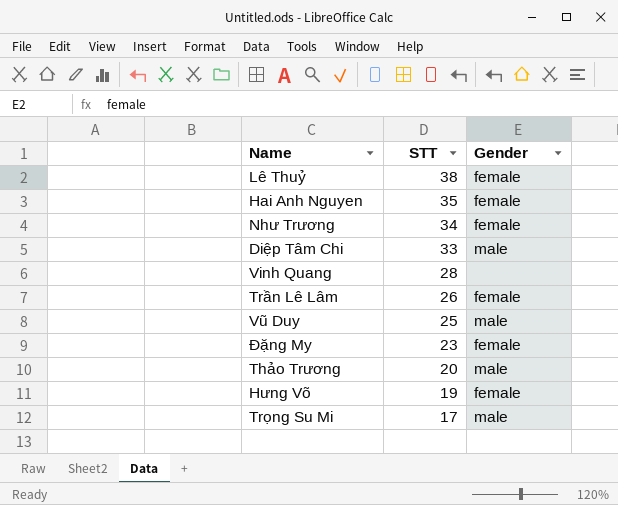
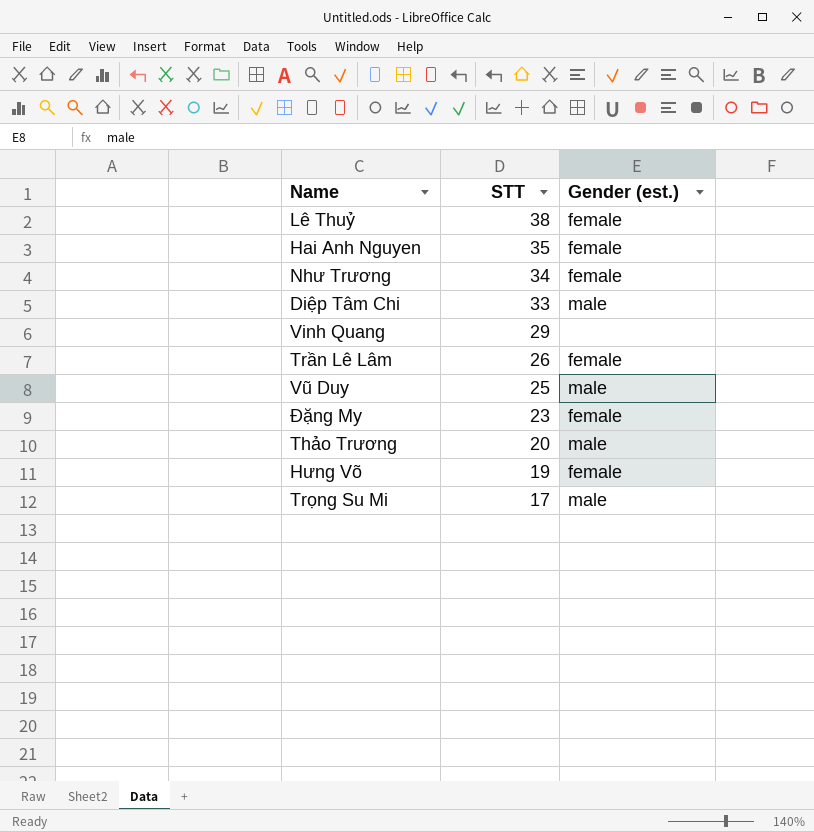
column name: Gender -> Gender (est.)
Vinh Quang | STT: 28 -> 29

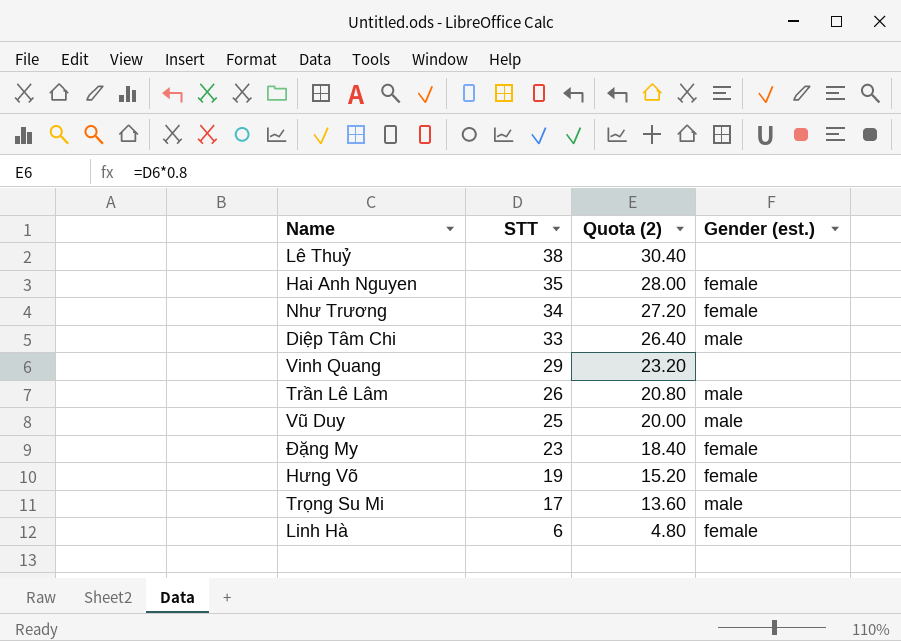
column Quota (2) | formula: none -> [STT] * 0.8
row Thảo Trương: 20 | male -> none
Lê Thuỷ | Gender (est.): female -> none
Trần Lê Lâm | Gender (est.): female -> male
row Linh Hà: none -> 6 | 4.80 | female

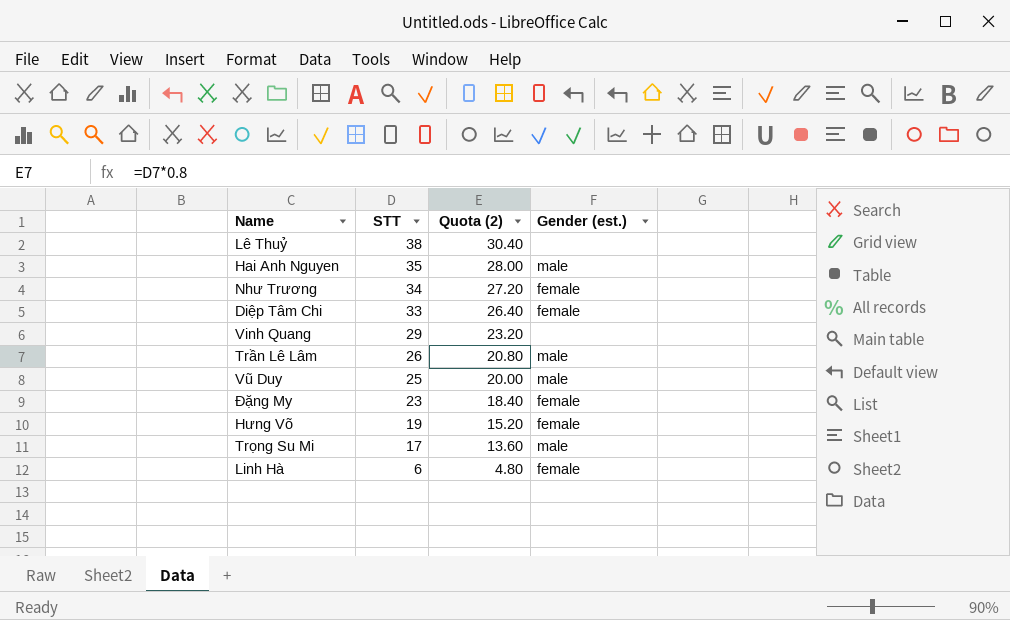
Hai Anh Nguyen | Gender (est.): female -> male
Diệp Tâm Chi | Gender (est.): male -> female

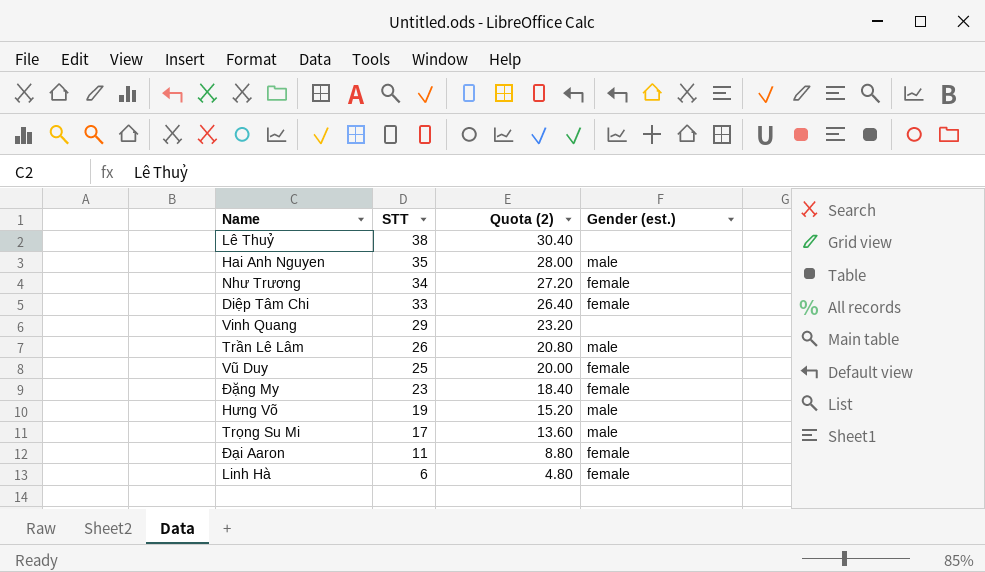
Vũ Duy | Gender (est.): male -> female
Hưng Võ | Gender (est.): female -> male
row Đại Aaron: none -> 11 | 8.80 | female

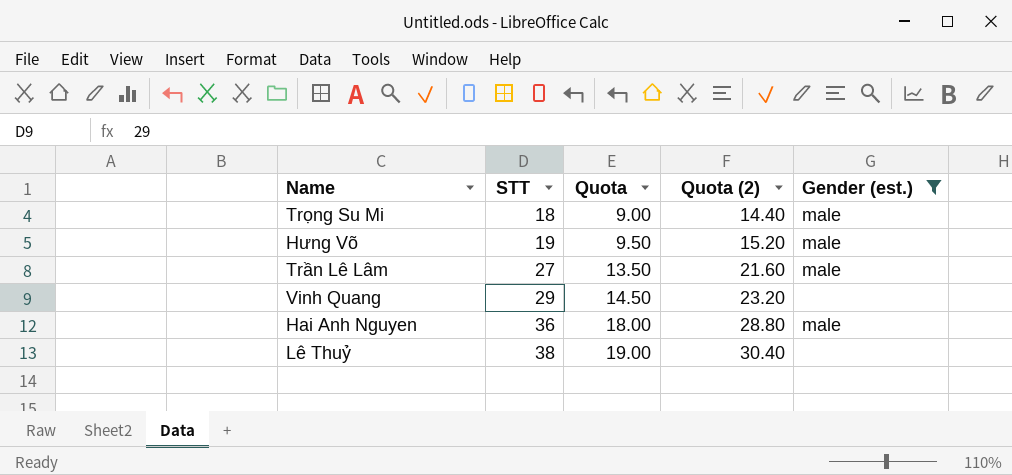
filter: none -> Gender (est.) != female
row order: STT descending -> STT ascending
column Quota | formula: none -> [STT] * 0.5
Trọng Su Mi | STT: 17 -> 18
Trọng Su Mi | Quota (2): 13.60 -> 14.40
Trần Lê Lâm | STT: 26 -> 27
Trần Lê Lâm | Quota (2): 20.80 -> 21.60
Hai Anh Nguyen | STT: 35 -> 36
Hai Anh Nguyen | Quota (2): 28.00 -> 28.80

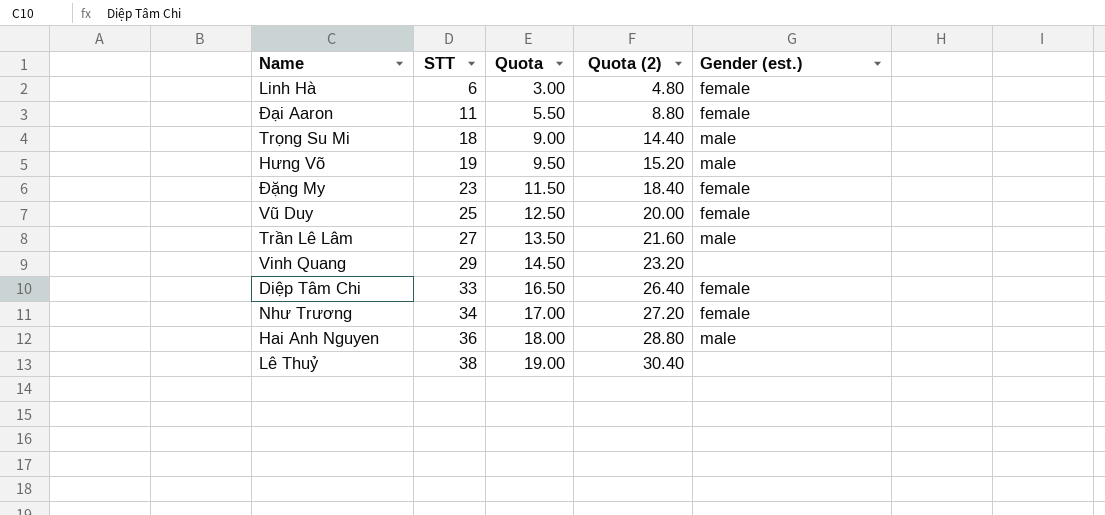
filter: Gender (est.) != female -> none

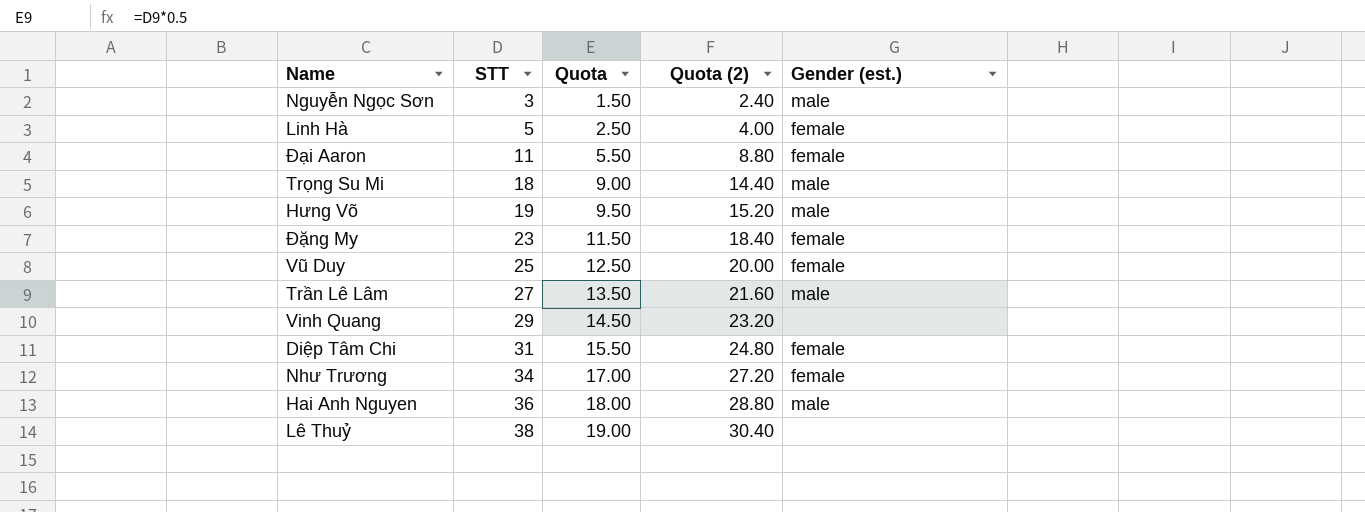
row Nguyễn Ngọc Sơn: none -> 3 | 1.50 | 2.40 | male
Linh Hà | STT: 6 -> 5
Linh Hà | Quota: 3.00 -> 2.50
Linh Hà | Quota (2): 4.80 -> 4.00
Diệp Tâm Chi | STT: 33 -> 31
Diệp Tâm Chi | Quota: 16.50 -> 15.50
Diệp Tâm Chi | Quota (2): 26.40 -> 24.80

